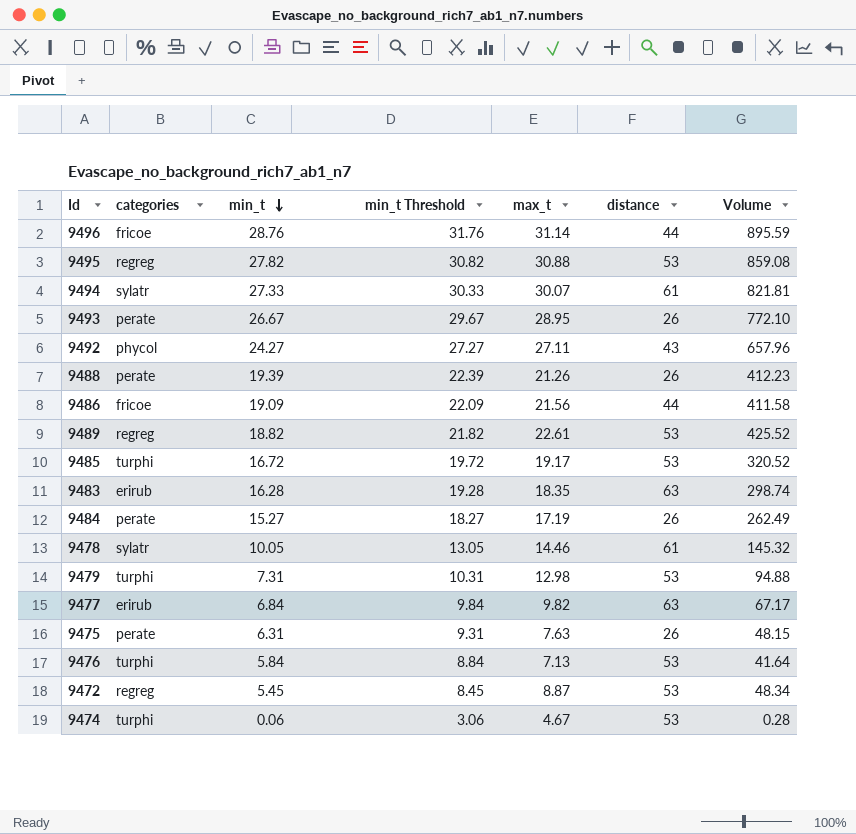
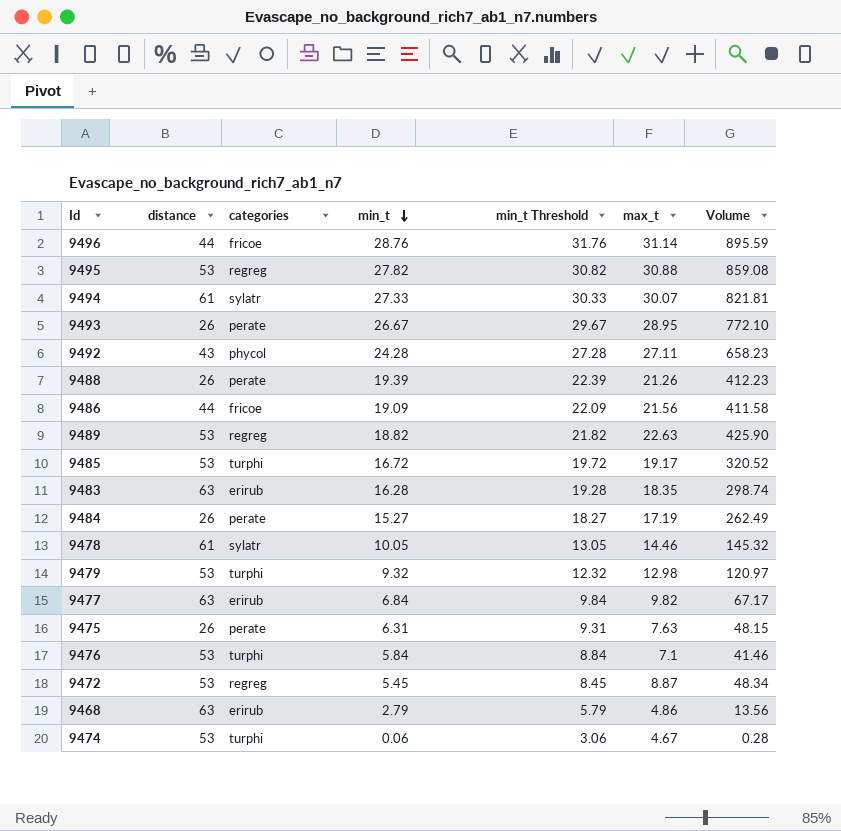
column distance | position: 6 -> 2
9492 | min_t: 24.27 -> 24.28
9492 | min_t Threshold: 27.27 -> 27.28
9492 | Volume: 657.96 -> 658.23
9489 | max_t: 22.61 -> 22.63
9489 | Volume: 425.52 -> 425.90
9479 | min_t: 7.31 -> 9.32
9479 | min_t Threshold: 10.31 -> 12.32
9479 | Volume: 94.88 -> 120.97
9476 | max_t: 7.13 -> 7.1
9476 | Volume: 41.64 -> 41.46
row 9468: none -> 63 | erirub | 2.79 | 5.79 | 4.86 | 13.56

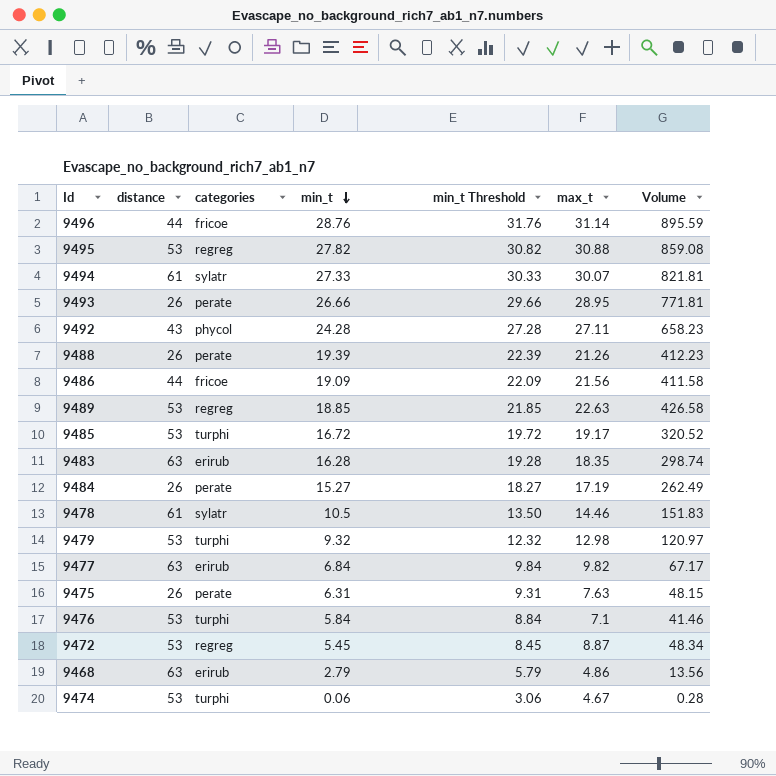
9493 | min_t: 26.67 -> 26.66
9493 | min_t Threshold: 29.67 -> 29.66
9493 | Volume: 772.10 -> 771.81
9489 | min_t: 18.82 -> 18.85
9489 | min_t Threshold: 21.82 -> 21.85
9489 | Volume: 425.90 -> 426.58
9478 | min_t: 10.05 -> 10.5
9478 | min_t Threshold: 13.05 -> 13.50
9478 | Volume: 145.32 -> 151.83

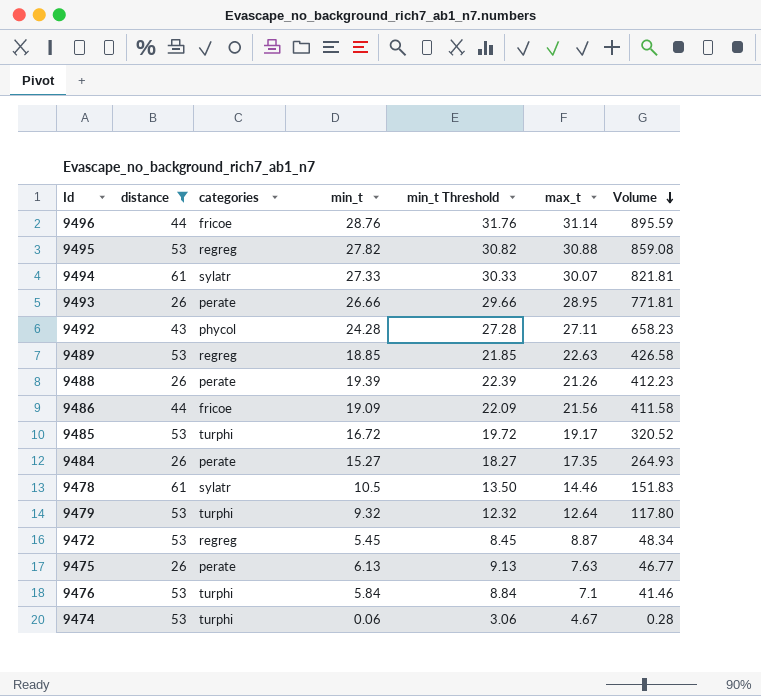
filter: none -> distance != 63
row order: min_t descending -> Volume descending
9484 | max_t: 17.19 -> 17.35
9484 | Volume: 262.49 -> 264.93
9479 | max_t: 12.98 -> 12.64
9479 | Volume: 120.97 -> 117.80
9475 | min_t: 6.31 -> 6.13
9475 | min_t Threshold: 9.31 -> 9.13
9475 | Volume: 48.15 -> 46.77

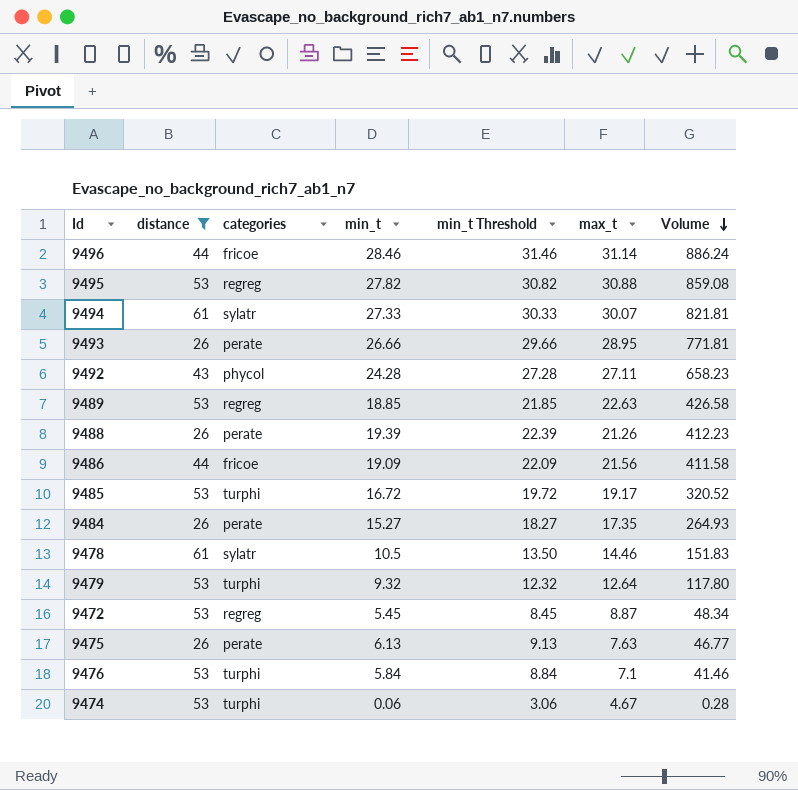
9496 | min_t: 28.76 -> 28.46
9496 | min_t Threshold: 31.76 -> 31.46
9496 | Volume: 895.59 -> 886.24

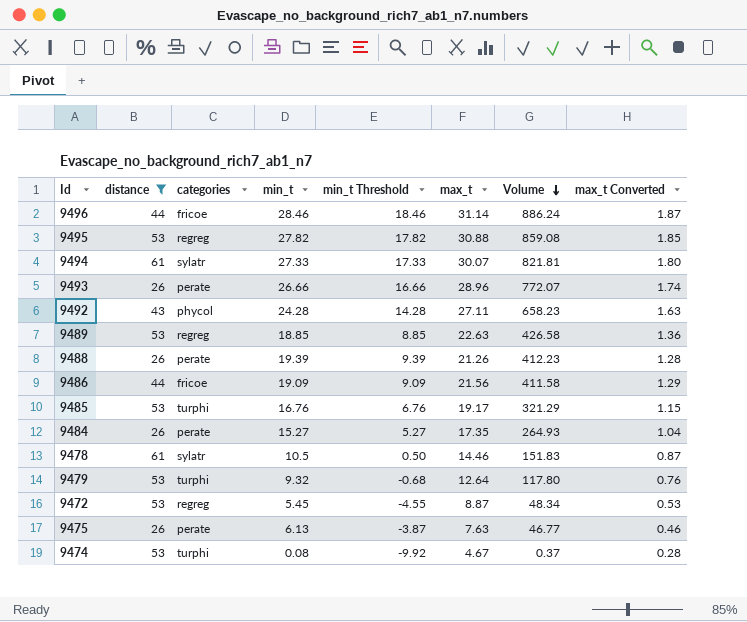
column min_t Threshold | formula: [min_t] + 3 -> [min_t] - 10
column max_t Converted | formula: none -> [max_t] * 0.06
row 9476: 53 | turphi | 5.84 | 8.84 | 7.1 | 41.46 -> none
9493 | max_t: 28.95 -> 28.96
9493 | Volume: 771.81 -> 772.07
9485 | min_t: 16.72 -> 16.76
9485 | Volume: 320.52 -> 321.29
9474 | min_t: 0.06 -> 0.08
9474 | Volume: 0.28 -> 0.37

